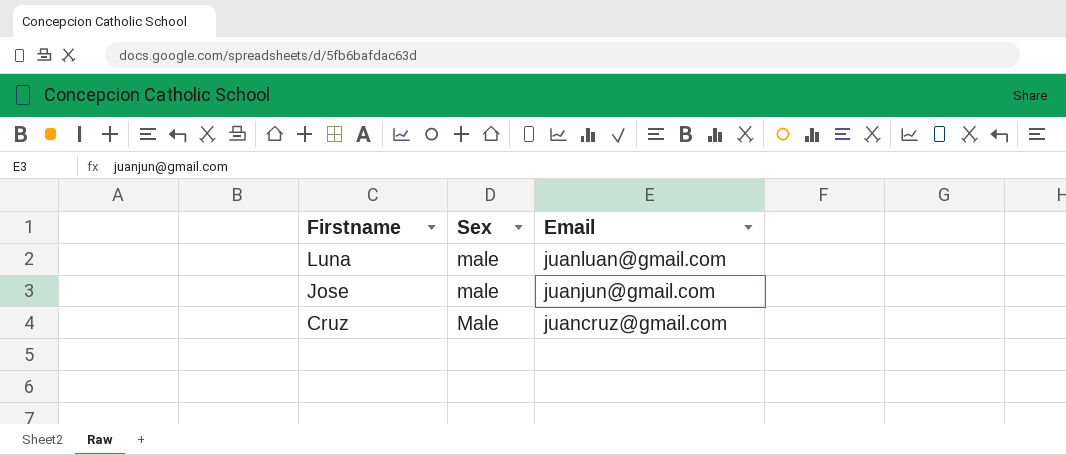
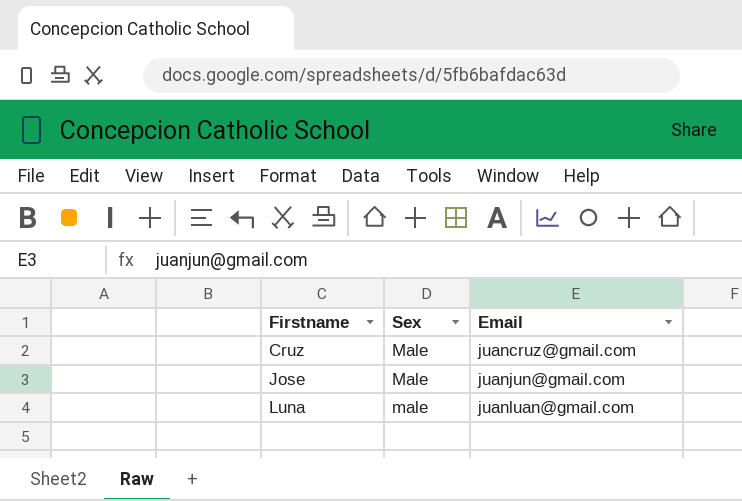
row order: Firstname descending -> Firstname ascending
Jose | Sex: male -> Male

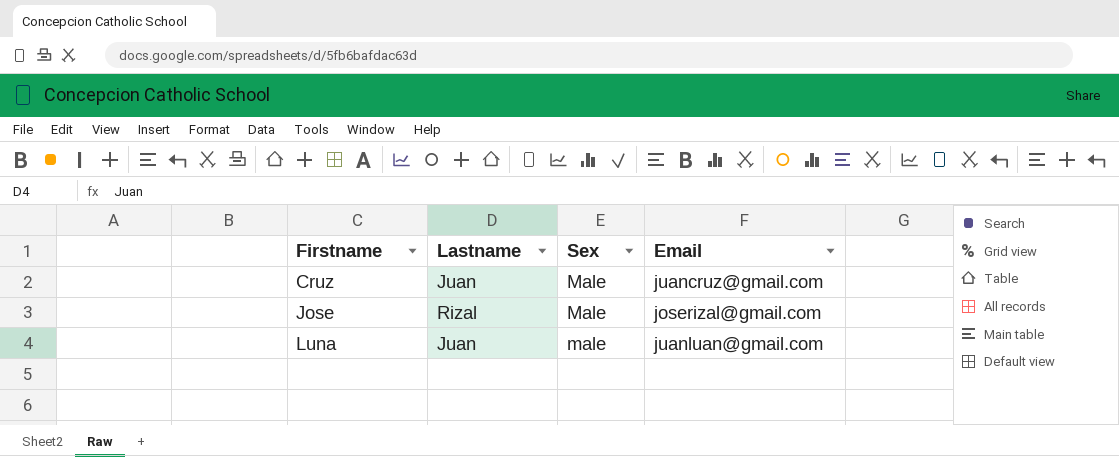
column Lastname | position: none -> 2
Jose | Email: juanjun@gmail.com -> joserizal@gmail.com

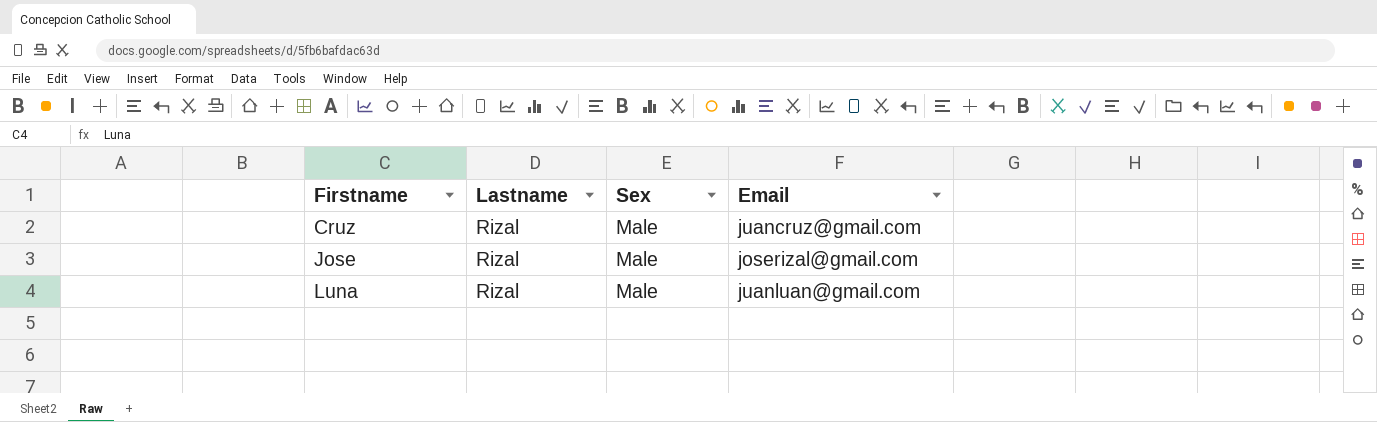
Cruz | Lastname: Juan -> Rizal
Luna | Lastname: Juan -> Rizal
Luna | Sex: male -> Male

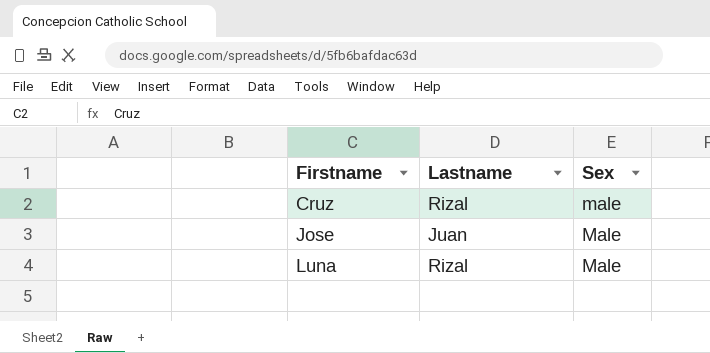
column Email | position: 4 -> none
Cruz | Sex: Male -> male
Jose | Lastname: Rizal -> Juan

